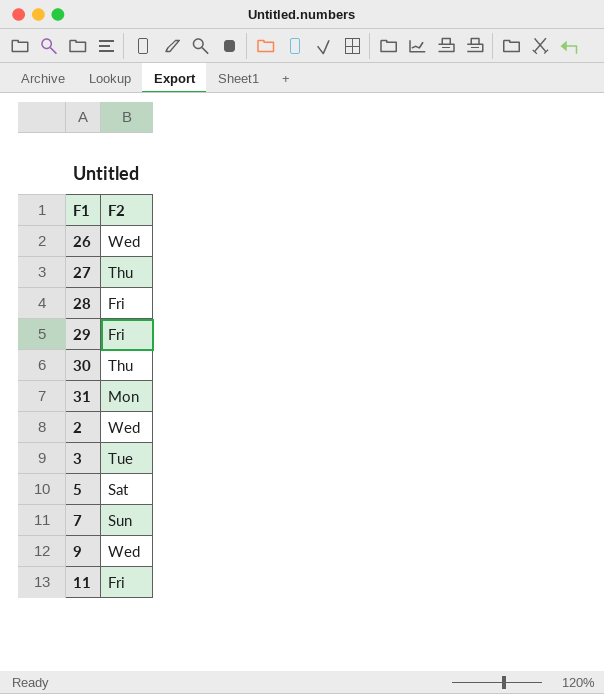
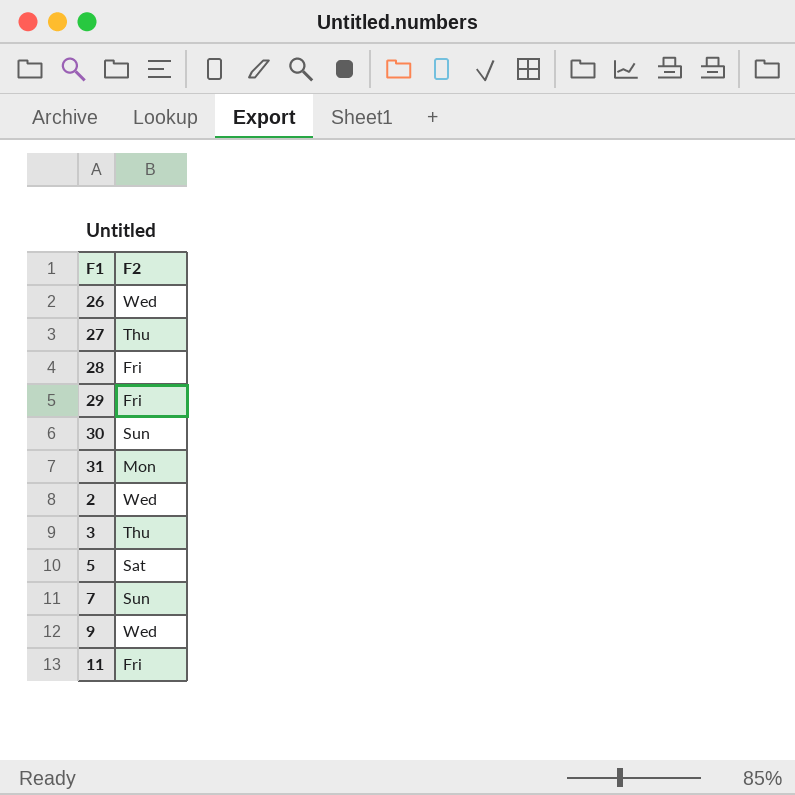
30 | F2: Thu -> Sun
3 | F2: Tue -> Thu

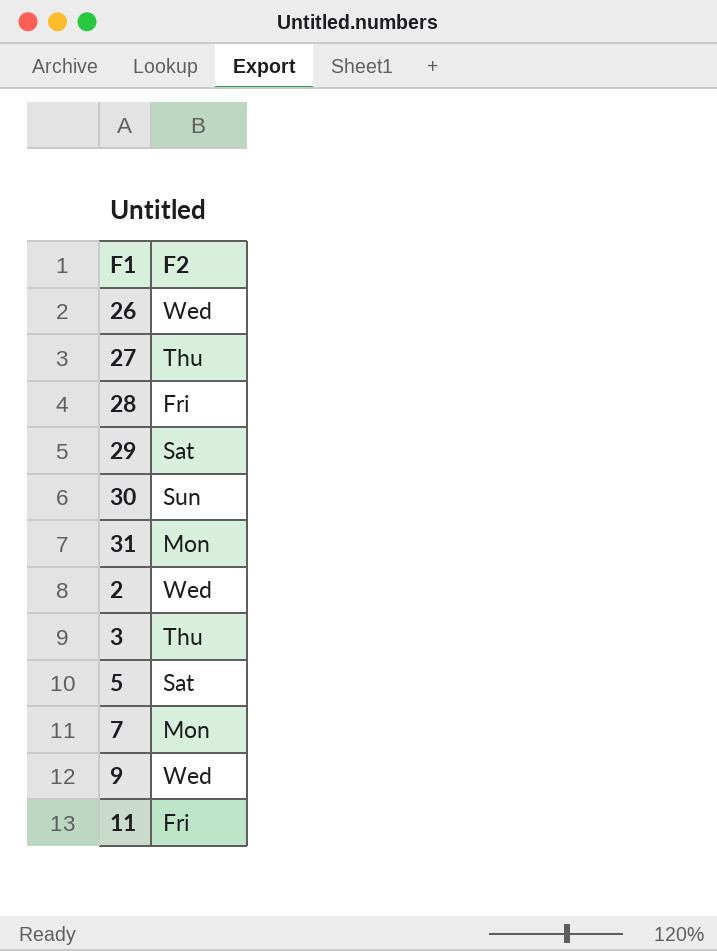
29 | F2: Fri -> Sat
7 | F2: Sun -> Mon

